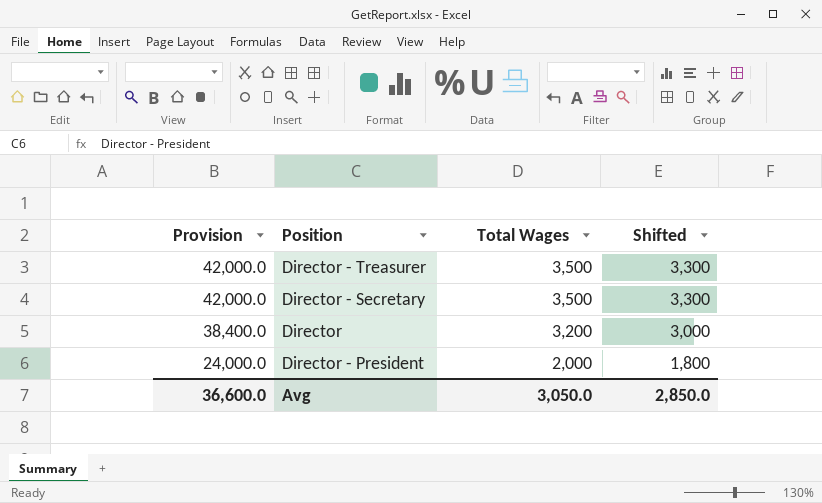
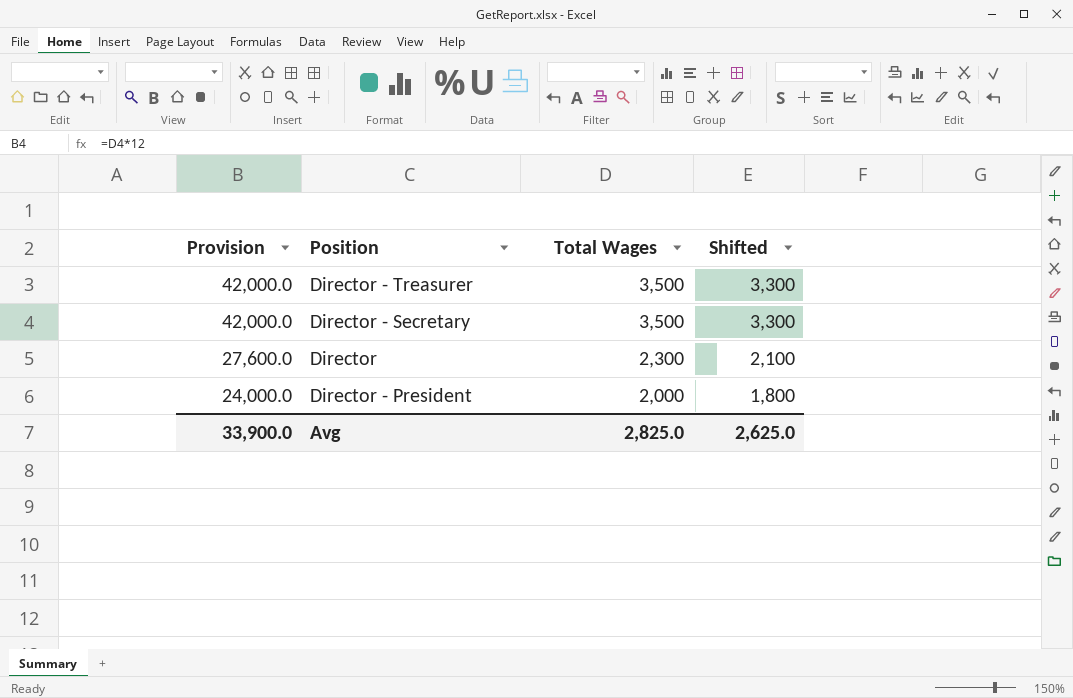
Director | Provision: 38,400.0 -> 27,600.0
Director | Total Wages: 3,200 -> 2,300
Director | Shifted: 3,000 -> 2,100
Avg | Provision: 36,600.0 -> 33,900.0
Avg | Total Wages: 3,050.0 -> 2,825.0
Avg | Shifted: 2,850.0 -> 2,625.0

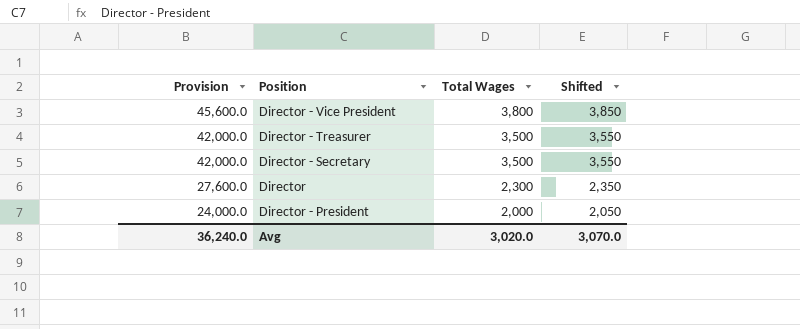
column Shifted | formula: [Total Wages] - 200 -> [Total Wages] + 50
row Director - Vice President: none -> 45,600.0 | 3,800 | 3,850
Avg | Provision: 33,900.0 -> 36,240.0
Avg | Total Wages: 2,825.0 -> 3,020.0
Avg | Shifted: 2,625.0 -> 3,070.0

